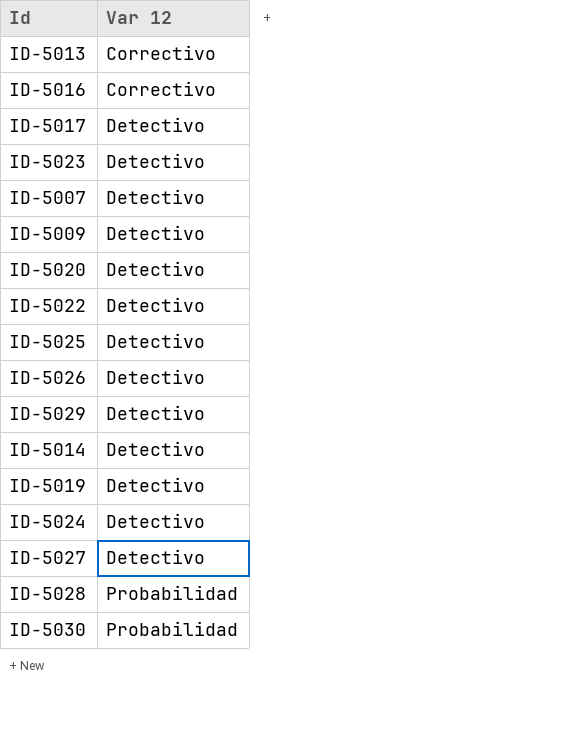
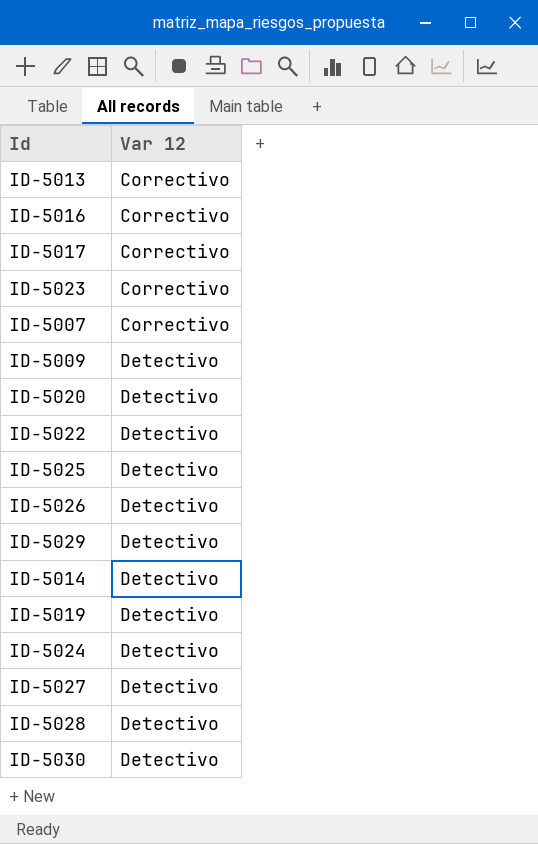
ID-5017 | Var 12: Detectivo -> Correctivo
ID-5023 | Var 12: Detectivo -> Correctivo
ID-5007 | Var 12: Detectivo -> Correctivo
ID-5028 | Var 12: Probabilidad -> Detectivo
ID-5030 | Var 12: Probabilidad -> Detectivo

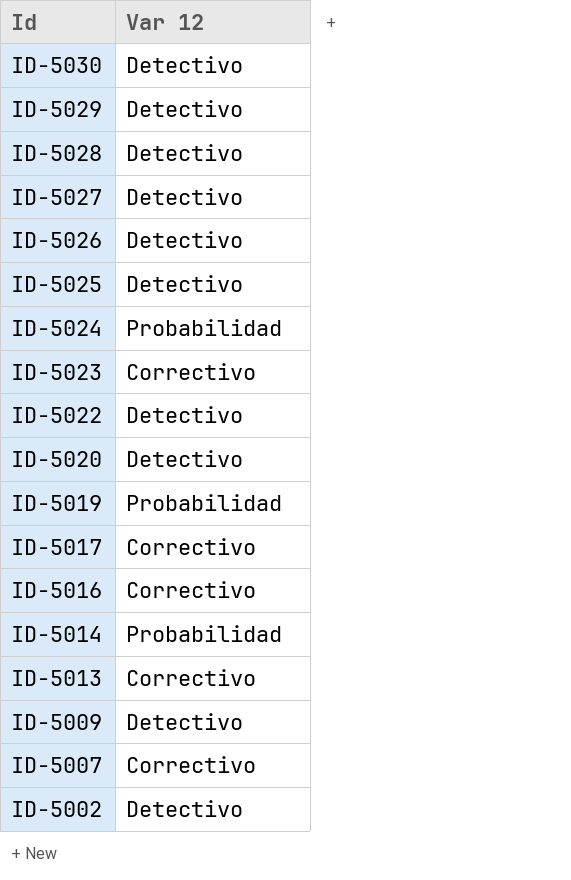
row order: Var 12 ascending -> Id descending
ID-5024 | Var 12: Detectivo -> Probabilidad
ID-5019 | Var 12: Detectivo -> Probabilidad
ID-5014 | Var 12: Detectivo -> Probabilidad
row ID-5002: none -> Detectivo

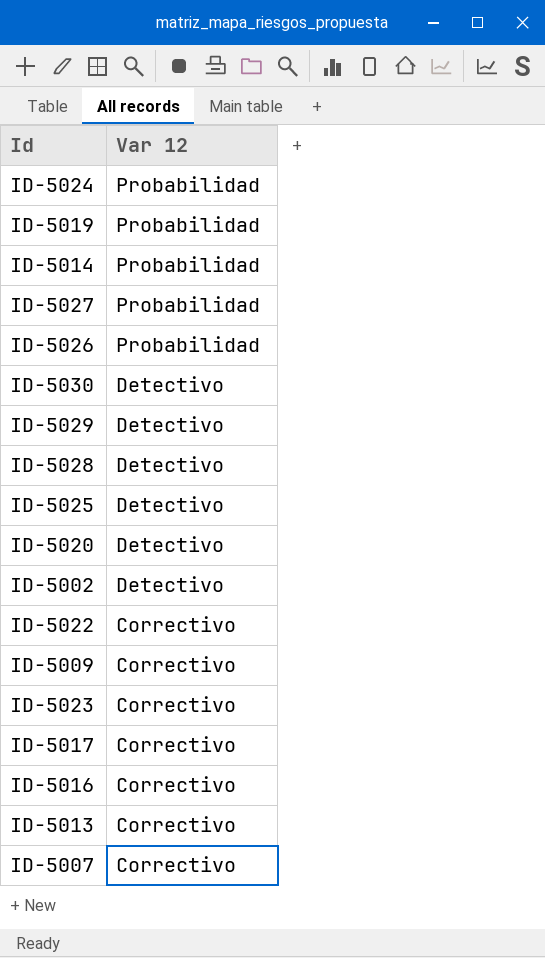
row order: Id descending -> Var 12 descending
ID-5027 | Var 12: Detectivo -> Probabilidad
ID-5026 | Var 12: Detectivo -> Probabilidad
ID-5022 | Var 12: Detectivo -> Correctivo
ID-5009 | Var 12: Detectivo -> Correctivo

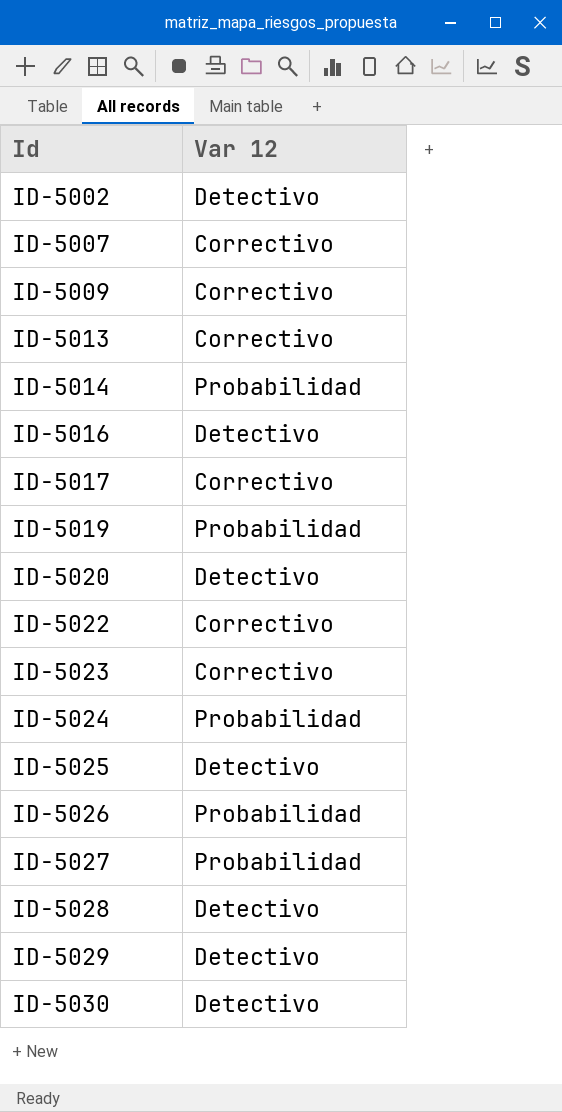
row order: Var 12 descending -> Id ascending
ID-5016 | Var 12: Correctivo -> Detectivo

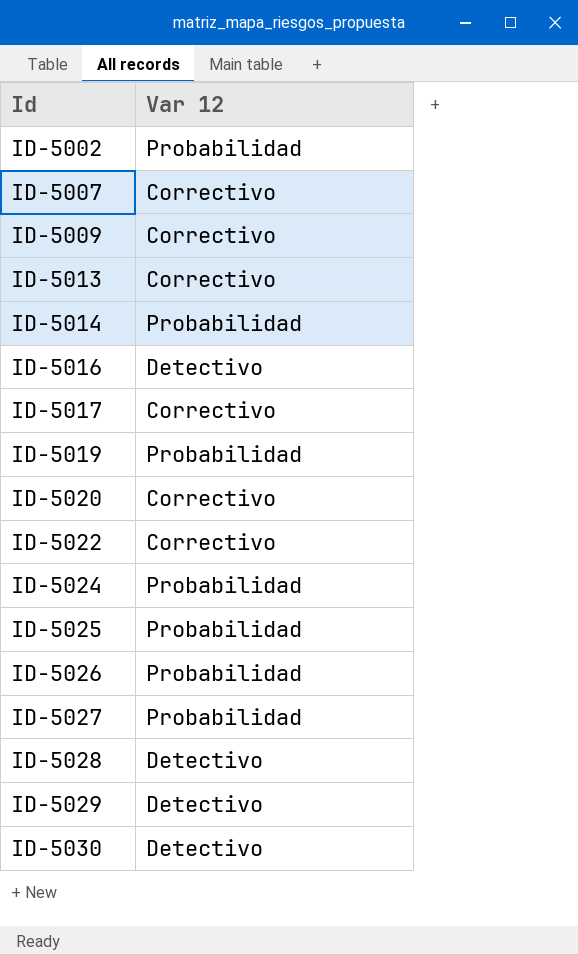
row ID-5023: Correctivo -> none
ID-5002 | Var 12: Detectivo -> Probabilidad
ID-5020 | Var 12: Detectivo -> Correctivo
ID-5025 | Var 12: Detectivo -> Probabilidad

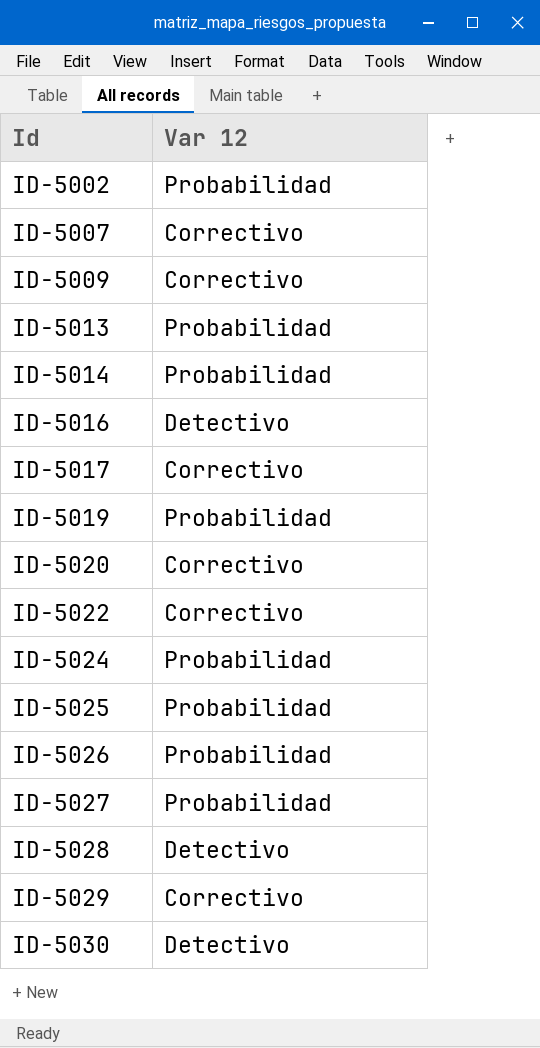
ID-5013 | Var 12: Correctivo -> Probabilidad
ID-5029 | Var 12: Detectivo -> Correctivo

